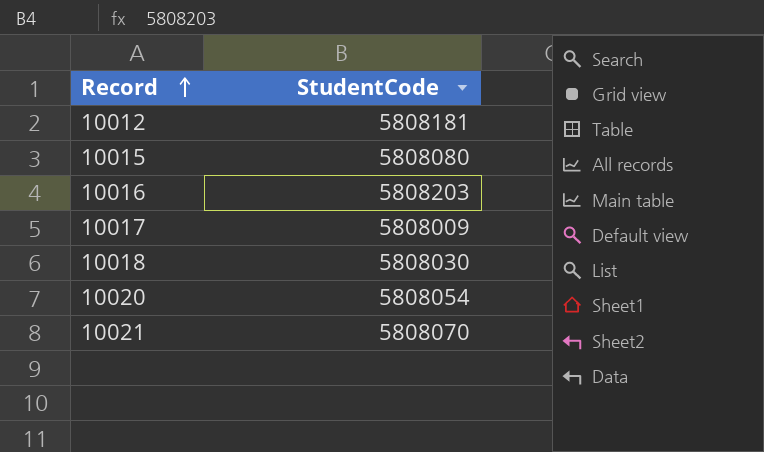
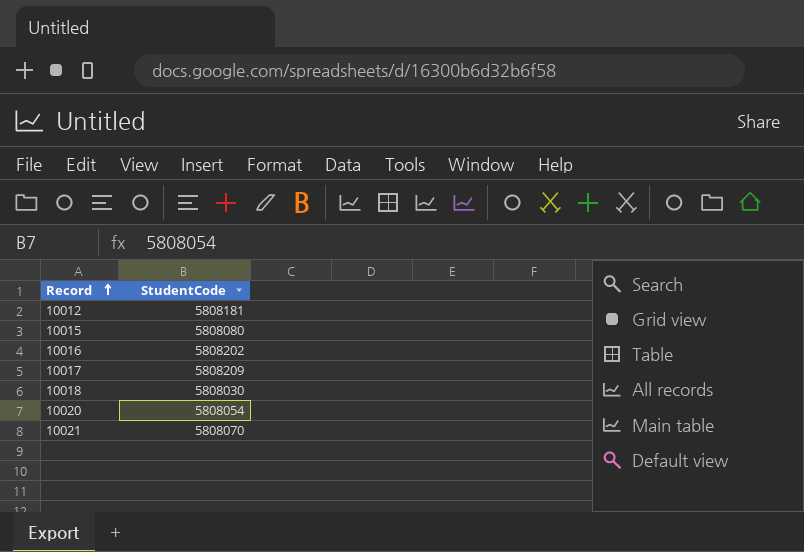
10016 | StudentCode: 5808203 -> 5808202
10017 | StudentCode: 5808009 -> 5808209

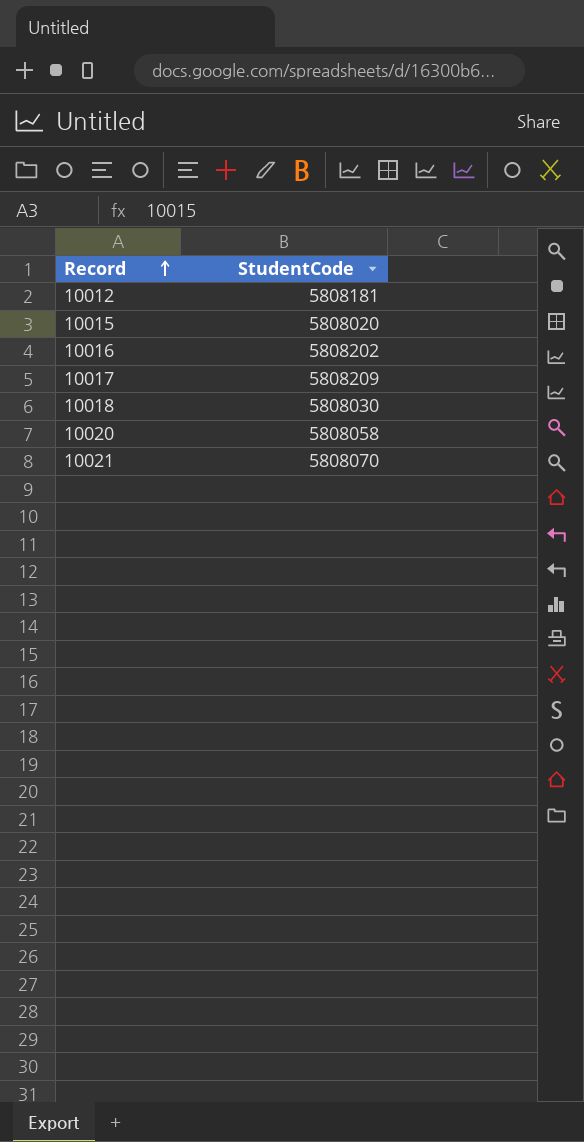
10015 | StudentCode: 5808080 -> 5808020
10020 | StudentCode: 5808054 -> 5808058

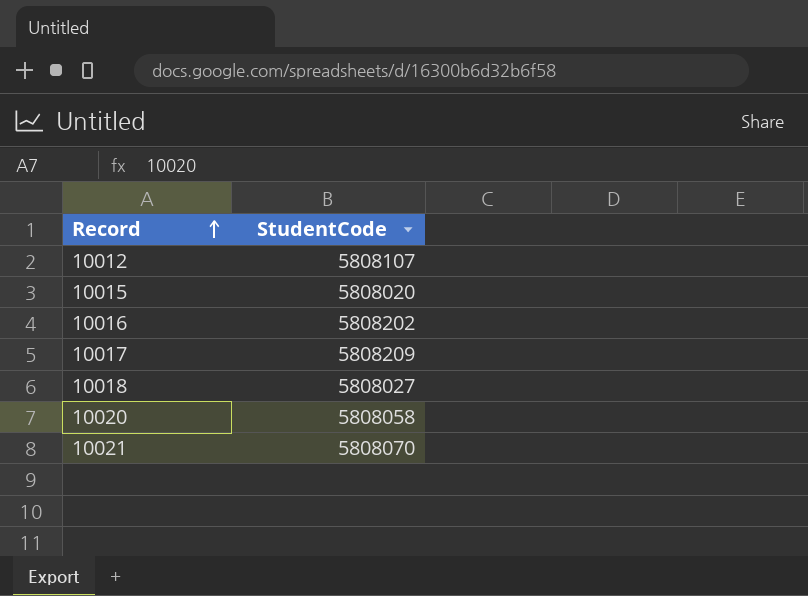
10012 | StudentCode: 5808181 -> 5808107
10018 | StudentCode: 5808030 -> 5808027

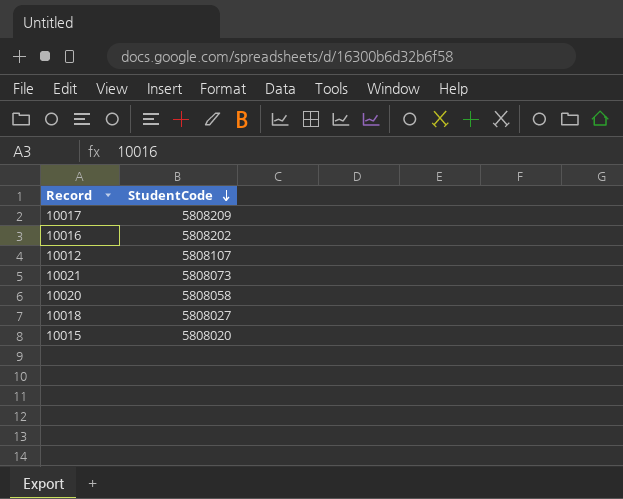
row order: Record ascending -> StudentCode descending
10021 | StudentCode: 5808070 -> 5808073

